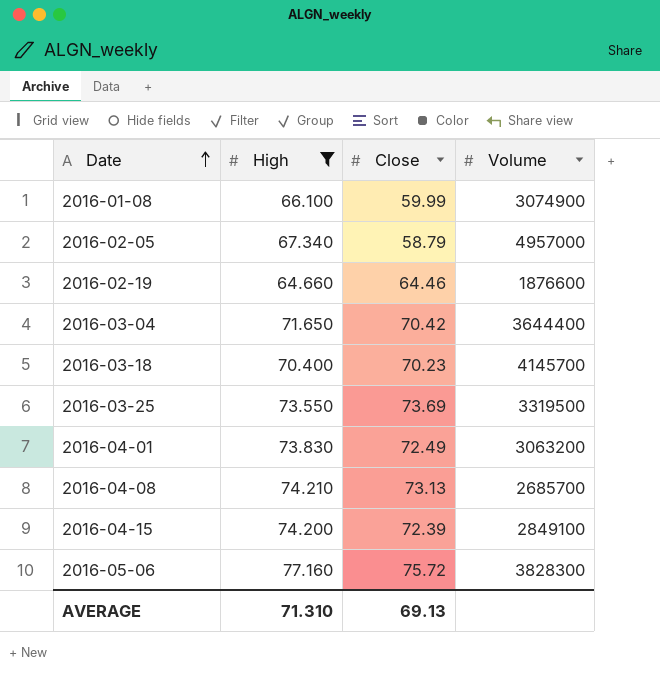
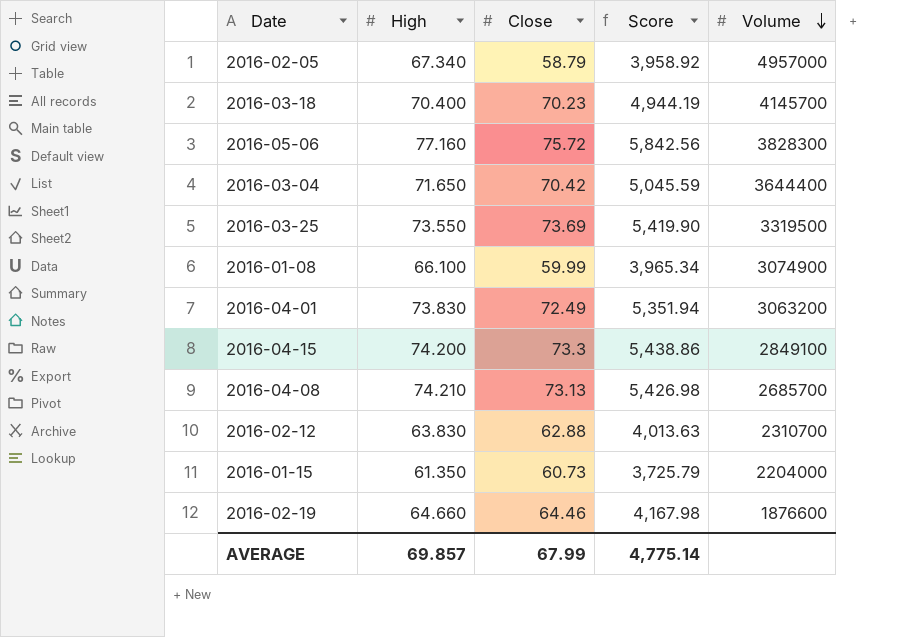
filter: High >= 64.660 -> none
row order: Date ascending -> Volume descending
column Score | formula: none -> [High] * [Close]
2016-04-15 | Close: 72.39 -> 73.3
AVERAGE | High: 71.310 -> 69.857
AVERAGE | Close: 69.13 -> 67.99

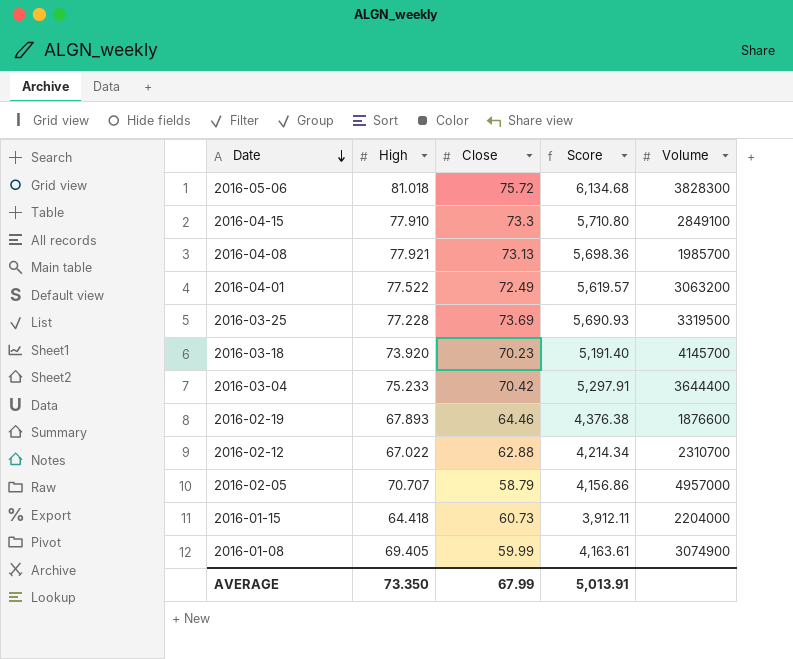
row order: Volume descending -> Date descending
2016-05-06 | High: 77.160 -> 81.018
2016-05-06 | Score: 5,842.56 -> 6,134.68
2016-04-15 | High: 74.200 -> 77.910
2016-04-15 | Score: 5,438.86 -> 5,710.80
2016-04-08 | High: 74.210 -> 77.921
2016-04-08 | Score: 5,426.98 -> 5,698.36
2016-04-08 | Volume: 2685700 -> 1985700
2016-04-01 | High: 73.830 -> 77.522
2016-04-01 | Score: 5,351.94 -> 5,619.57
2016-03-25 | High: 73.550 -> 77.228
2016-03-25 | Score: 5,419.90 -> 5,690.93
2016-03-18 | High: 70.400 -> 73.920
2016-03-18 | Score: 4,944.19 -> 5,191.40
2016-03-04 | High: 71.650 -> 75.233
2016-03-04 | Score: 5,045.59 -> 5,297.91
2016-02-19 | High: 64.660 -> 67.893
2016-02-19 | Score: 4,167.98 -> 4,376.38
2016-02-12 | High: 63.830 -> 67.022
2016-02-12 | Score: 4,013.63 -> 4,214.34
2016-02-05 | High: 67.340 -> 70.707
2016-02-05 | Score: 3,958.92 -> 4,156.86
2016-01-15 | High: 61.350 -> 64.418
2016-01-15 | Score: 3,725.79 -> 3,912.11
2016-01-08 | High: 66.100 -> 69.405
2016-01-08 | Score: 3,965.34 -> 4,163.61
AVERAGE | High: 69.857 -> 73.350
AVERAGE | Score: 4,775.14 -> 5,013.91

